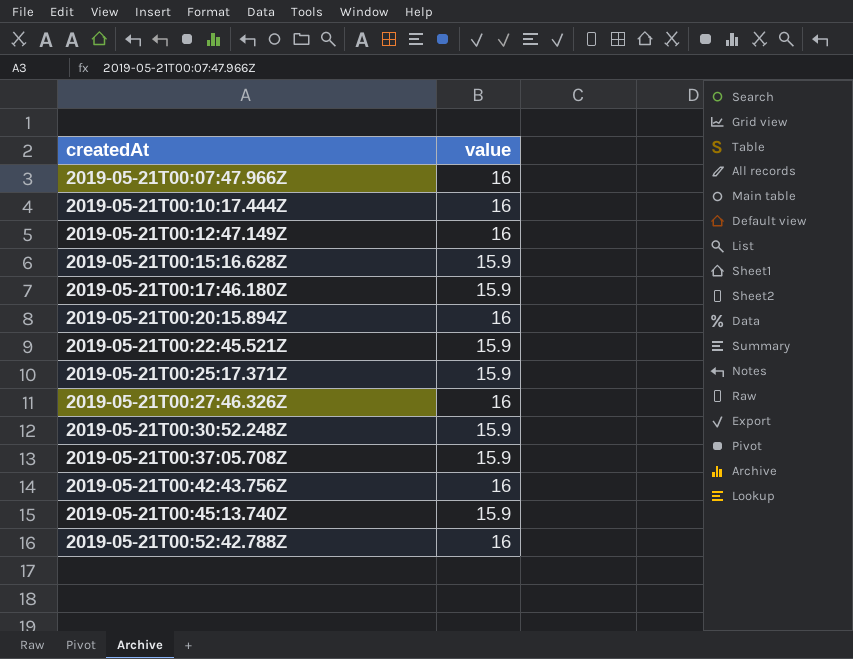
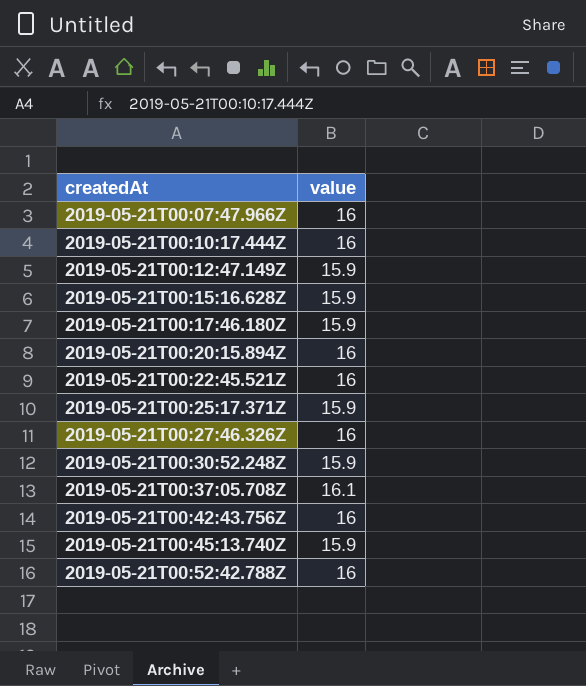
2019-05-21T00:12:47.149Z | value: 16 -> 15.9
2019-05-21T00:22:45.521Z | value: 15.9 -> 16
2019-05-21T00:37:05.708Z | value: 15.9 -> 16.1

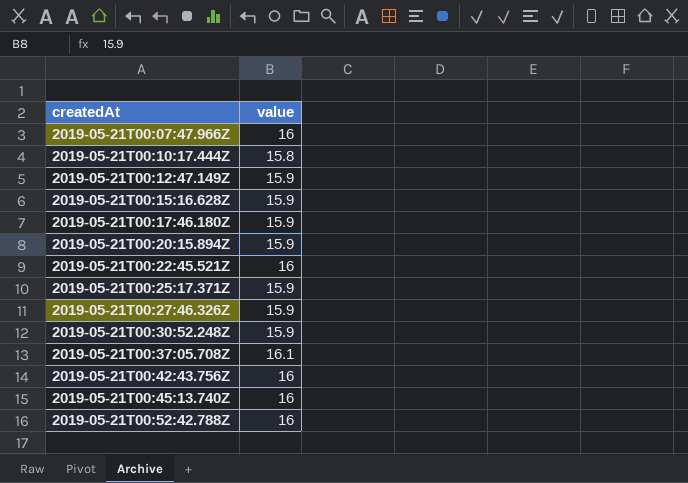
2019-05-21T00:10:17.444Z | value: 16 -> 15.8
2019-05-21T00:20:15.894Z | value: 16 -> 15.9
2019-05-21T00:27:46.326Z | value: 16 -> 15.9
2019-05-21T00:45:13.740Z | value: 15.9 -> 16

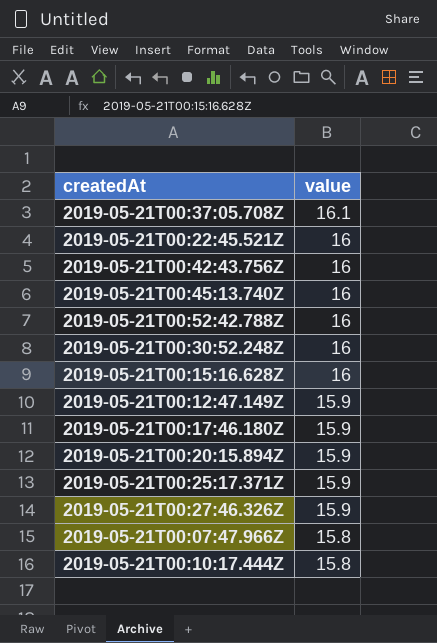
row order: createdAt ascending -> value descending
2019-05-21T00:30:52.248Z | value: 15.9 -> 16
2019-05-21T00:15:16.628Z | value: 15.9 -> 16
2019-05-21T00:07:47.966Z | value: 16 -> 15.8

